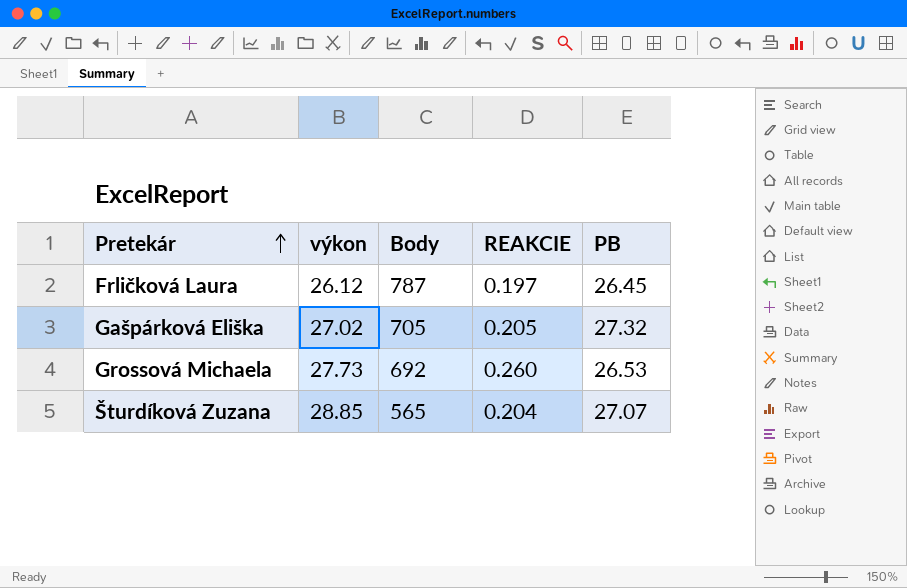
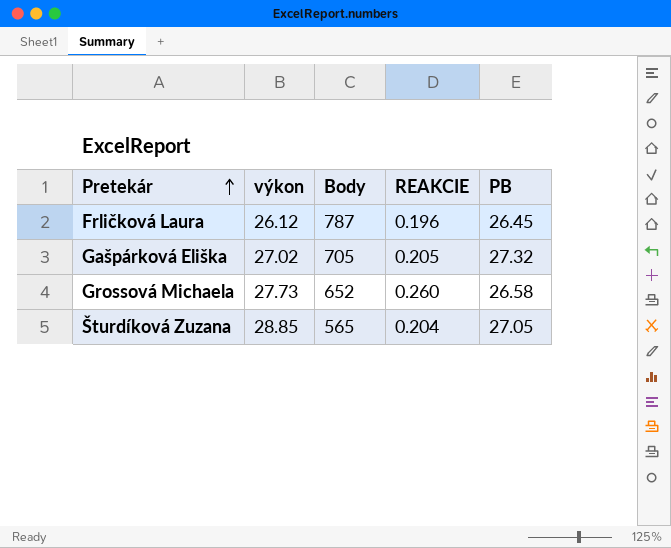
Frličková Laura | REAKCIE: 0.197 -> 0.196
Grossová Michaela | Body: 692 -> 652
Grossová Michaela | PB: 26.53 -> 26.58
Šturdíková Zuzana | PB: 27.07 -> 27.05

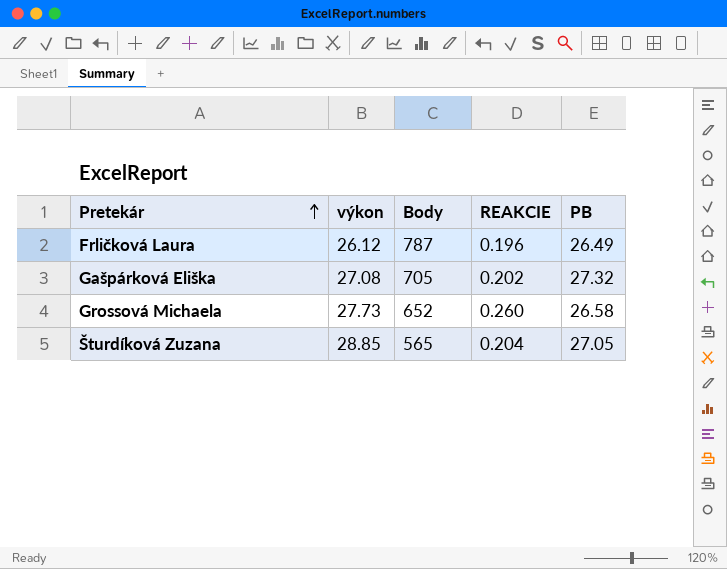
Frličková Laura | PB: 26.45 -> 26.49
Gašpárková Eliška | výkon: 27.02 -> 27.08
Gašpárková Eliška | REAKCIE: 0.205 -> 0.202

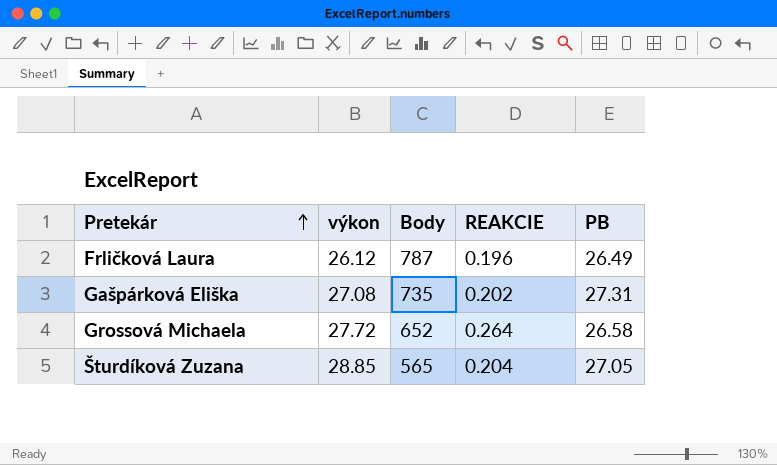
Gašpárková Eliška | Body: 705 -> 735
Gašpárková Eliška | PB: 27.32 -> 27.31
Grossová Michaela | výkon: 27.73 -> 27.72
Grossová Michaela | REAKCIE: 0.260 -> 0.264

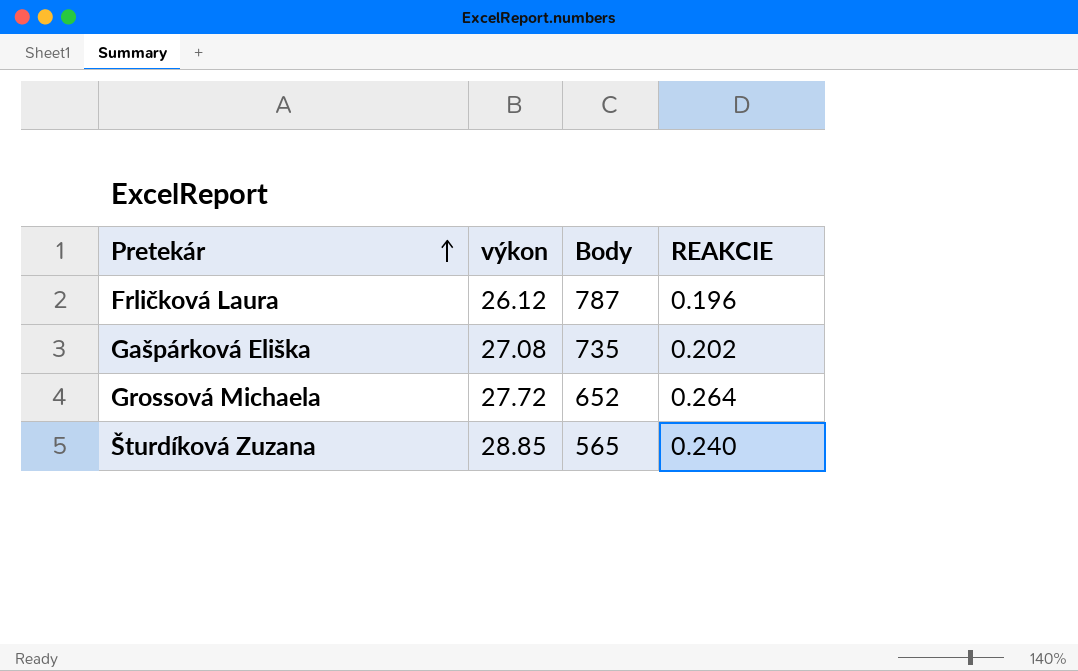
column PB | position: 5 -> none
Šturdíková Zuzana | REAKCIE: 0.204 -> 0.240

